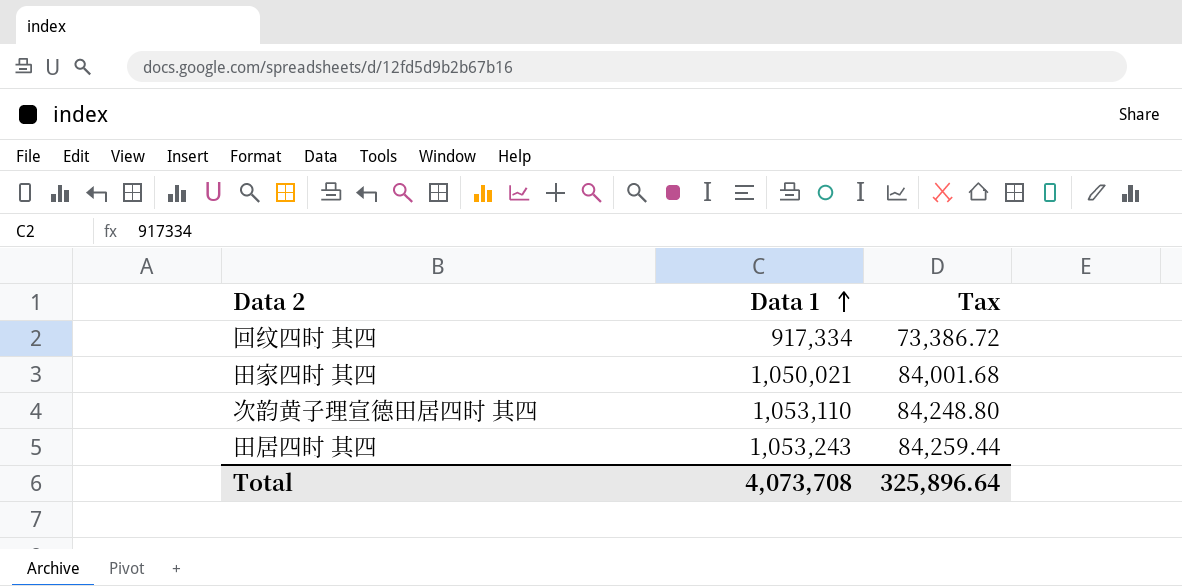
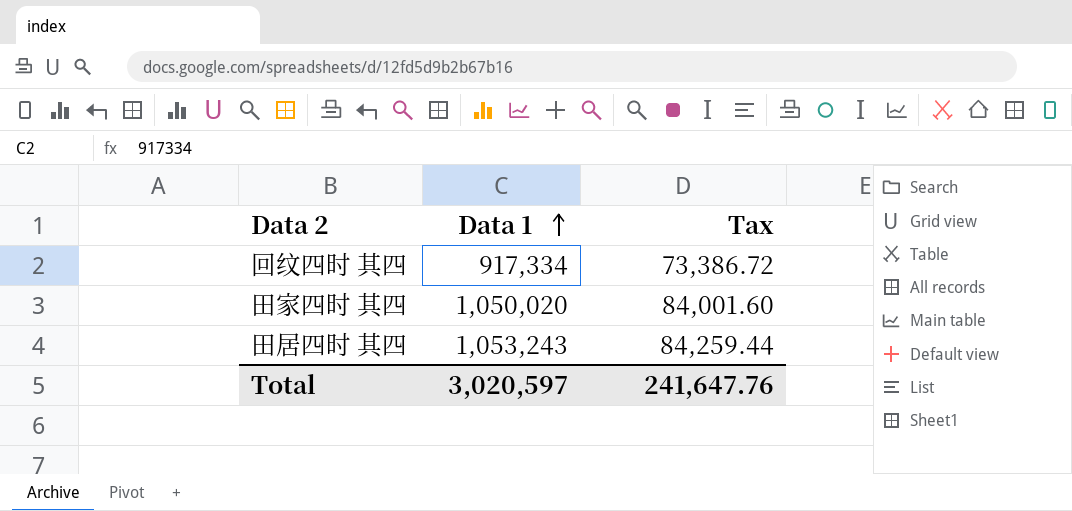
row 次韵黄子理宣德田居四时 其四: 1,053,110 | 84,248.80 -> none
田家四时 其四 | Data 1: 1,050,021 -> 1,050,020
田家四时 其四 | Tax: 84,001.68 -> 84,001.60
Total | Data 1: 4,073,708 -> 3,020,597
Total | Tax: 325,896.64 -> 241,647.76

